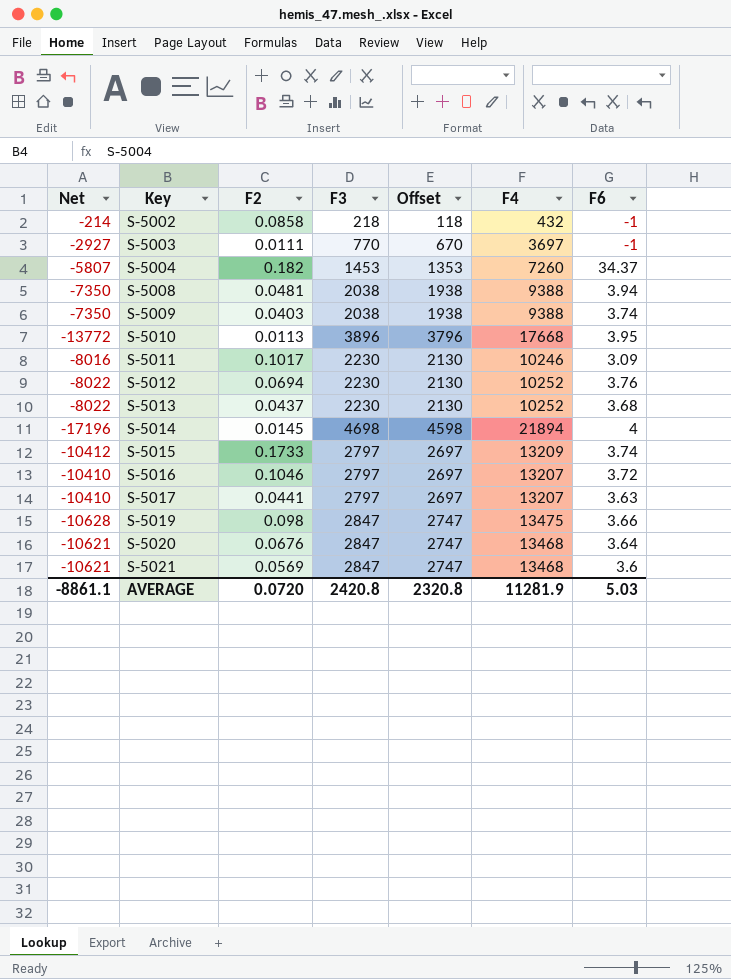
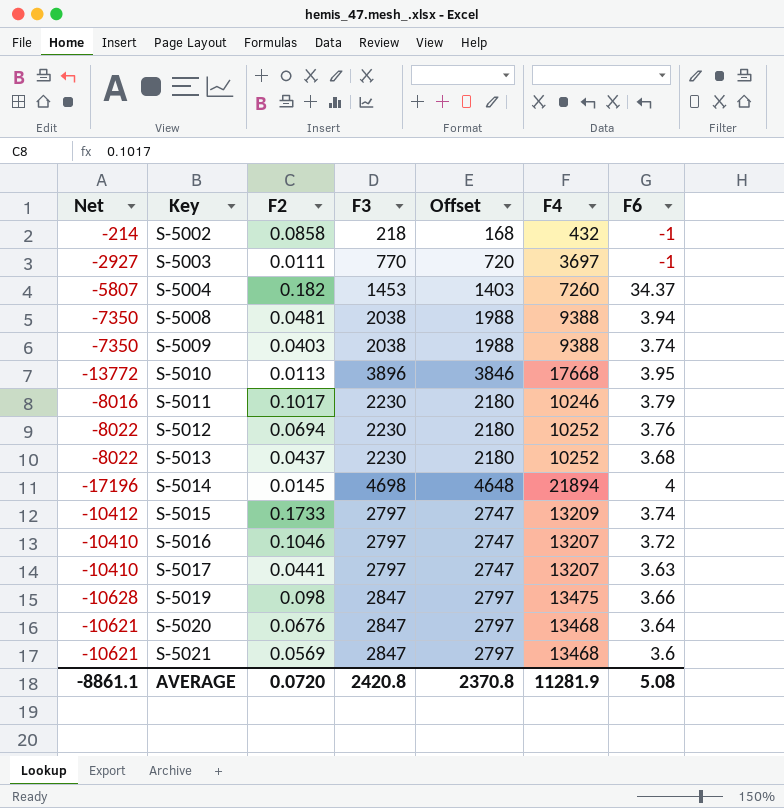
column Offset | formula: [F3] - 100 -> [F3] - 50
S-5011 | F6: 3.09 -> 3.79
AVERAGE | Offset: 2320.8 -> 2370.8
AVERAGE | F6: 5.03 -> 5.08

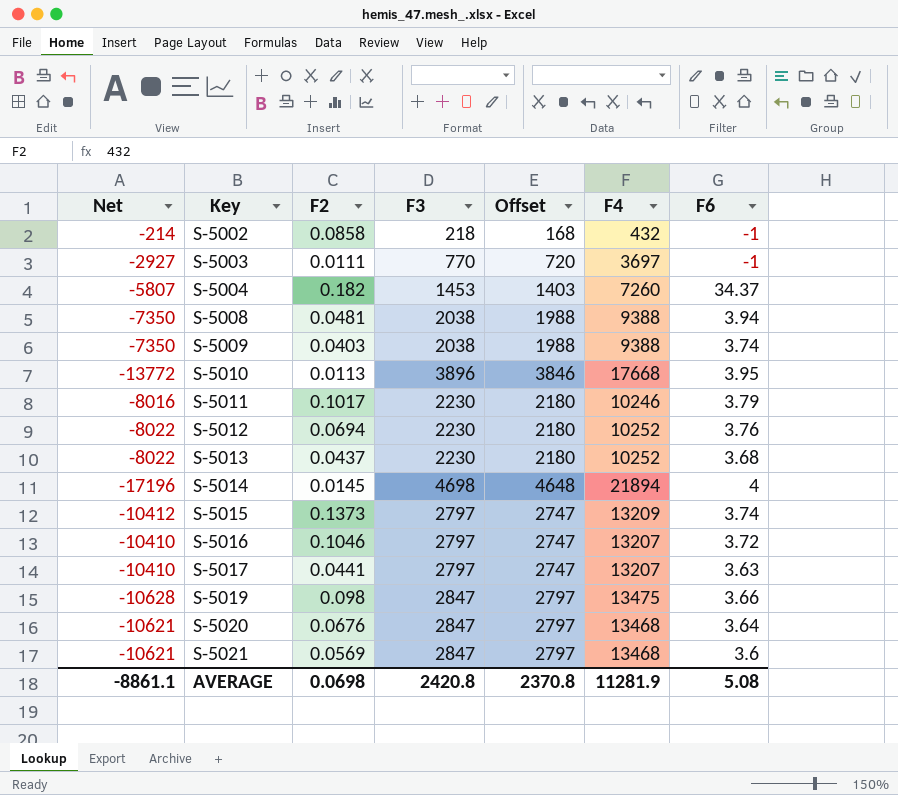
S-5015 | F2: 0.1733 -> 0.1373
AVERAGE | F2: 0.0720 -> 0.0698

